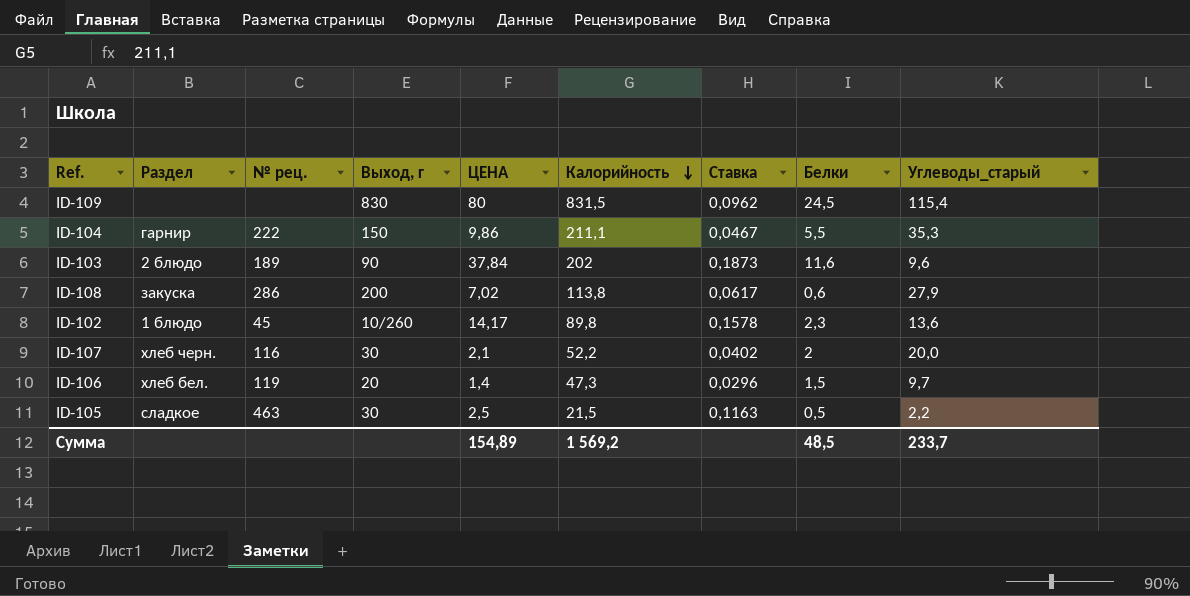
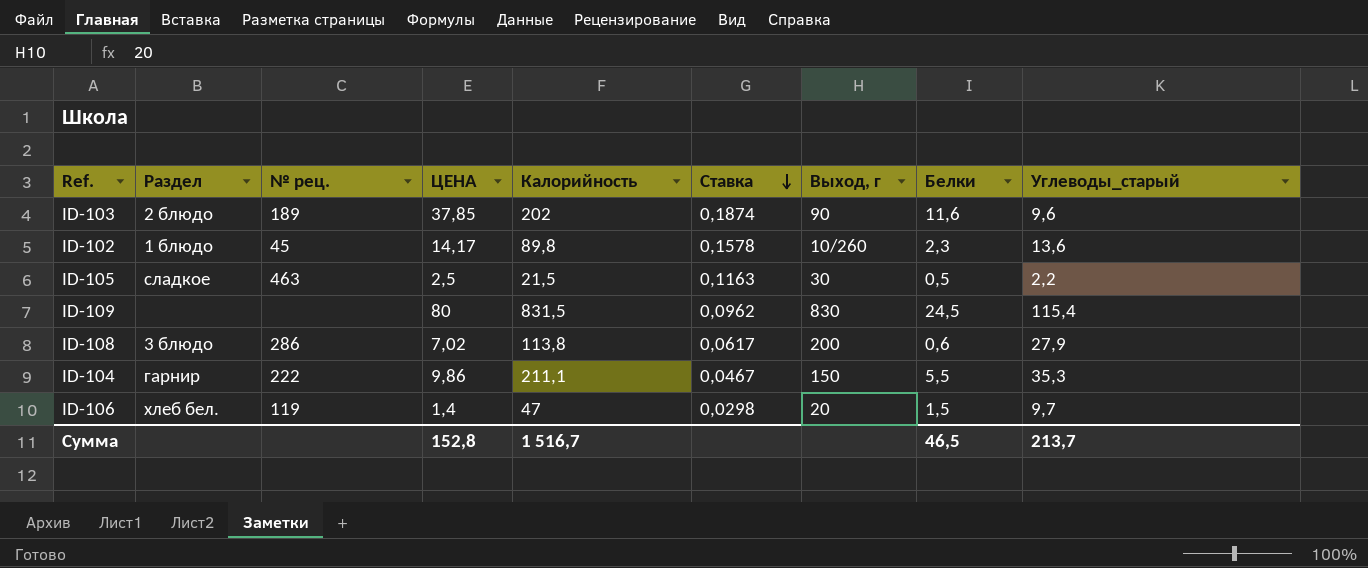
row order: Калорийность descending -> Ставка descending
column Выход, г | position: 4 -> 7
row ID-107: хлеб черн. | 116 | 30 | 2,1 | 52,2 | 0,0402 | 2 | 20,0 -> none
ID-103 | ЦЕНА: 37,84 -> 37,85
ID-103 | Ставка: 0,1873 -> 0,1874
ID-108 | Раздел: закуска -> 3 блюдо
ID-106 | Калорийность: 47,3 -> 47
ID-106 | Ставка: 0,0296 -> 0,0298
Сумма | ЦЕНА: 154,89 -> 152,8
Сумма | Калорийность: 1 569,2 -> 1 516,7
Сумма | Белки: 48,5 -> 46,5
Сумма | Углеводы_старый: 233,7 -> 213,7

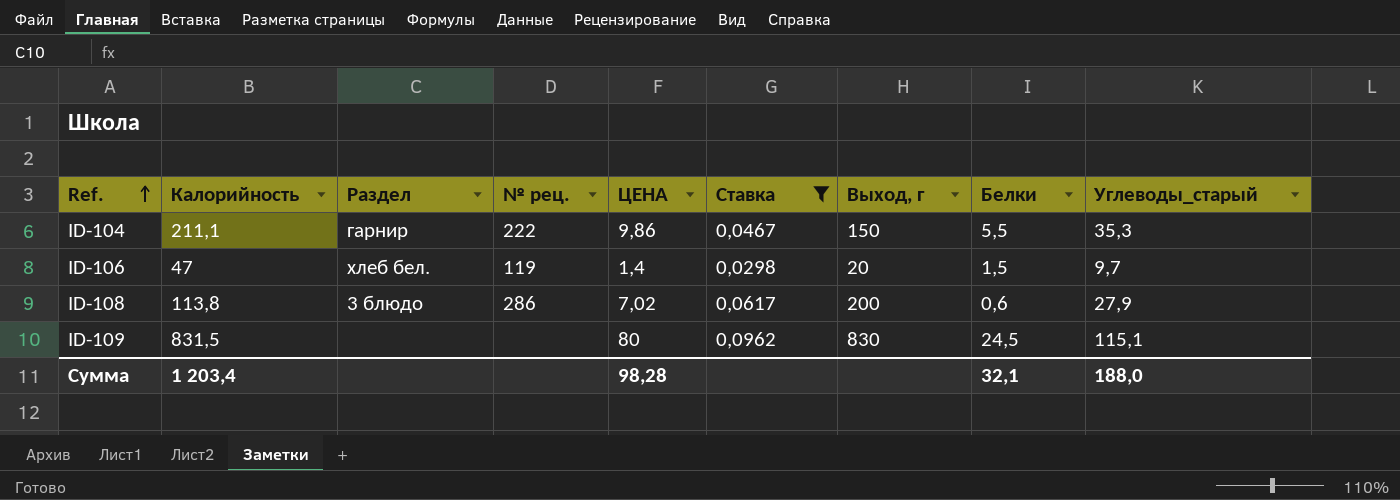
filter: none -> Ставка <= 0,0962
row order: Ставка descending -> Ref. ascending
column Калорийность | position: 5 -> 2
ID-109 | Углеводы_старый: 115,4 -> 115,1
Сумма | Калорийность: 1 516,7 -> 1 203,4
Сумма | ЦЕНА: 152,8 -> 98,28
Сумма | Белки: 46,5 -> 32,1
Сумма | Углеводы_старый: 213,7 -> 188,0

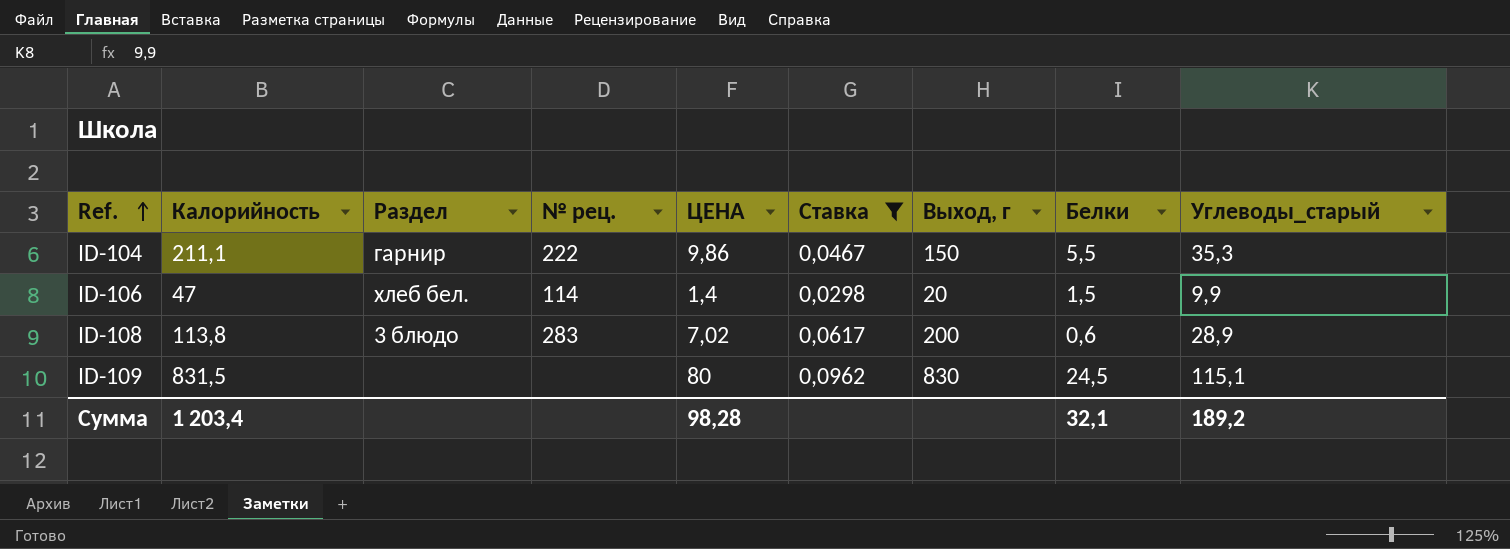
ID-106 | № рец.: 119 -> 114
ID-106 | Углеводы_старый: 9,7 -> 9,9
ID-108 | № рец.: 286 -> 283
ID-108 | Углеводы_старый: 27,9 -> 28,9
Сумма | Углеводы_старый: 188,0 -> 189,2

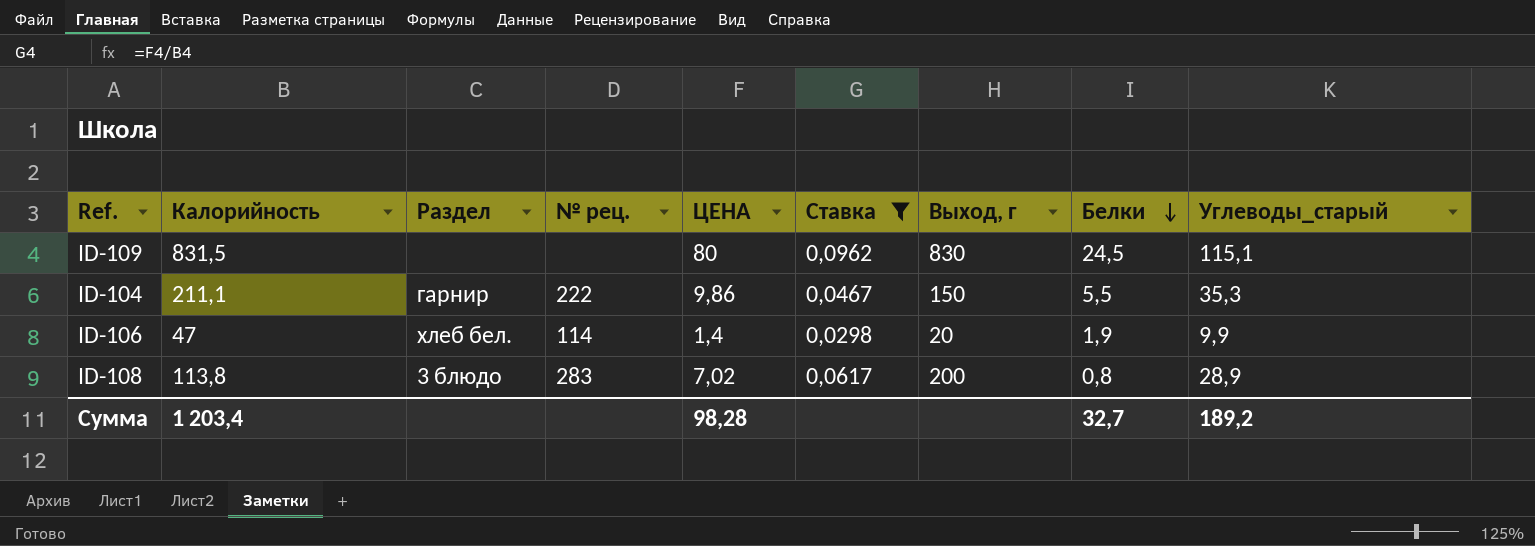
row order: Ref. ascending -> Белки descending
ID-106 | Белки: 1,5 -> 1,9
ID-108 | Белки: 0,6 -> 0,8
Сумма | Белки: 32,1 -> 32,7

